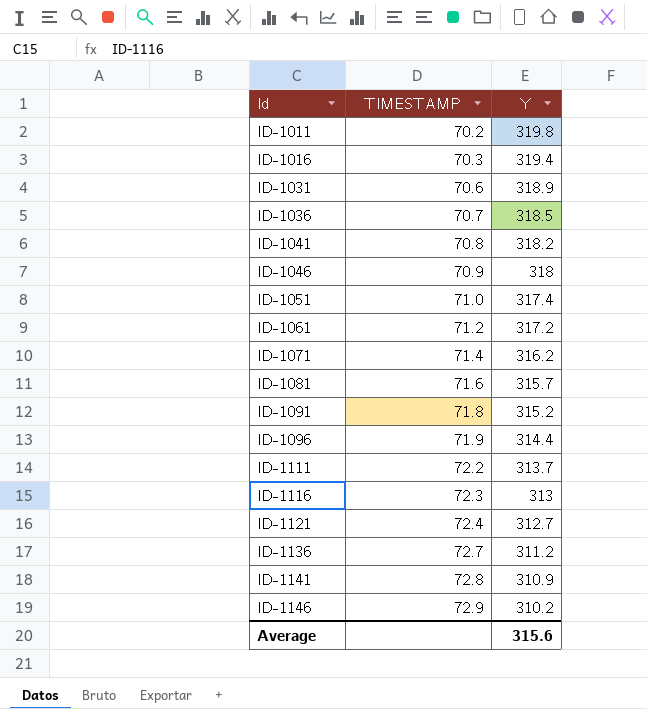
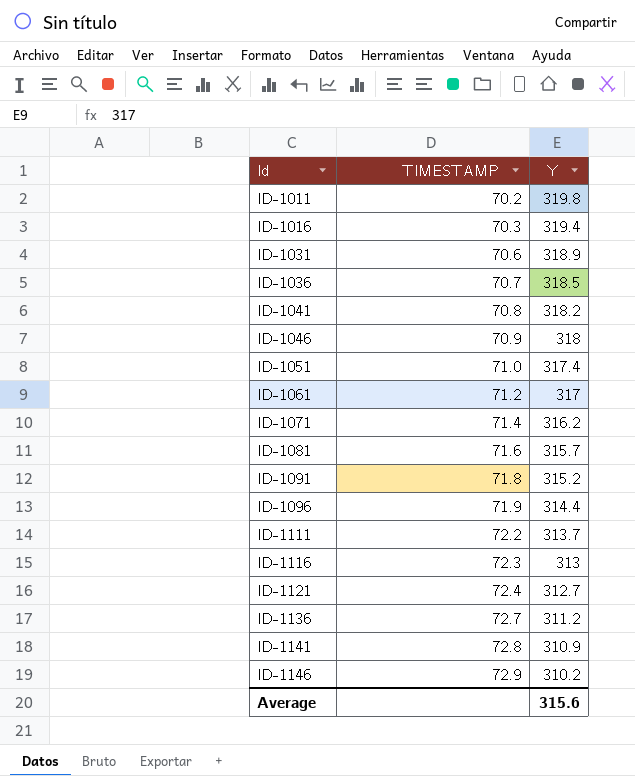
ID-1061 | Y: 317.2 -> 317

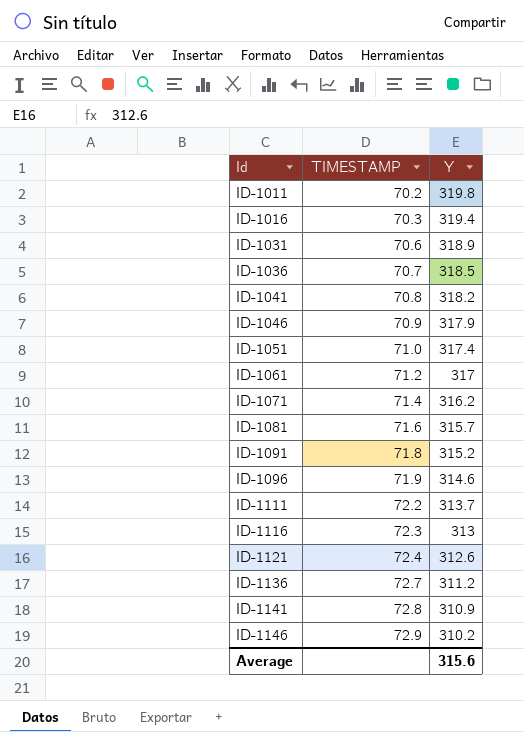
ID-1046 | Y: 318 -> 317.9
ID-1096 | Y: 314.4 -> 314.6
ID-1121 | Y: 312.7 -> 312.6

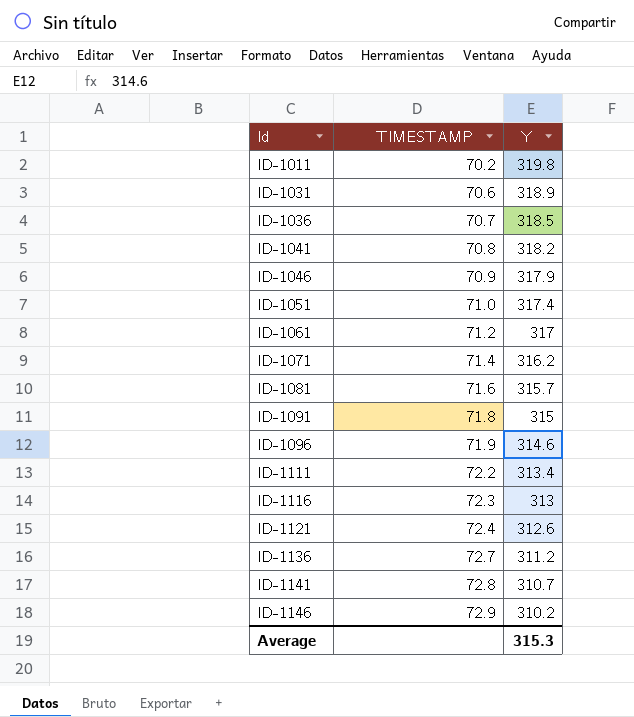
row ID-1016: 70.3 | 319.4 -> none
ID-1091 | Y: 315.2 -> 315
ID-1111 | Y: 313.7 -> 313.4
ID-1141 | Y: 310.9 -> 310.7
Average | Y: 315.6 -> 315.3

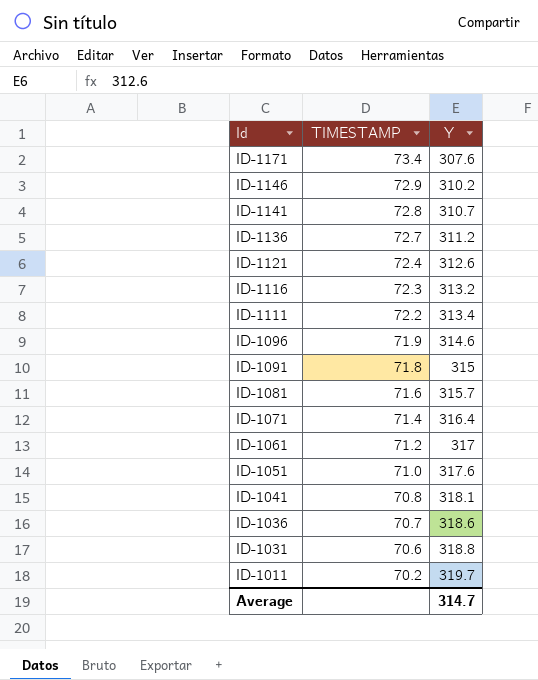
row order: Id ascending -> Id descending
row ID-1046: 70.9 | 317.9 -> none
row ID-1171: none -> 73.4 | 307.6
ID-1116 | Y: 313 -> 313.2
ID-1071 | Y: 316.2 -> 316.4
ID-1051 | Y: 317.4 -> 317.6
ID-1041 | Y: 318.2 -> 318.1
ID-1036 | Y: 318.5 -> 318.6
ID-1031 | Y: 318.9 -> 318.8
ID-1011 | Y: 319.8 -> 319.7
Average | Y: 315.3 -> 314.7

